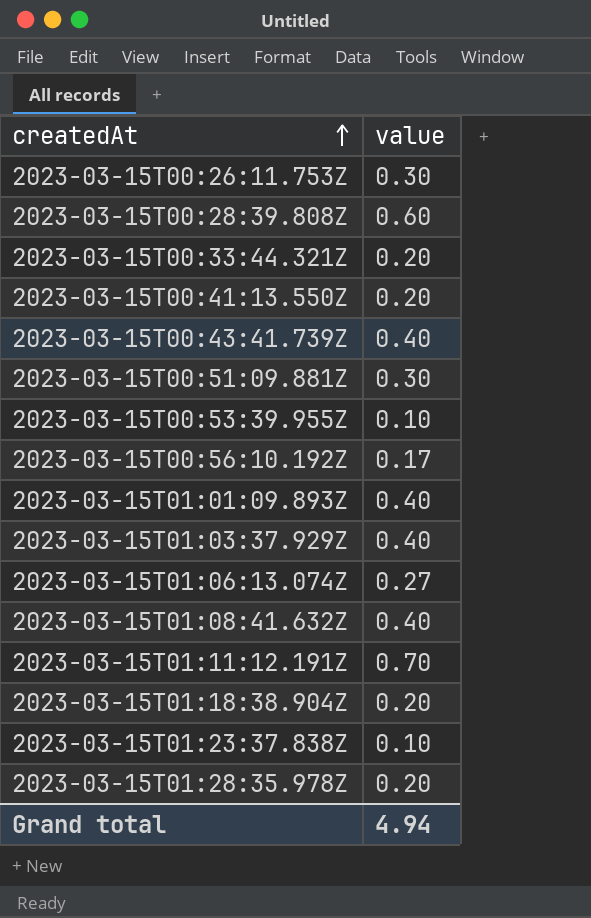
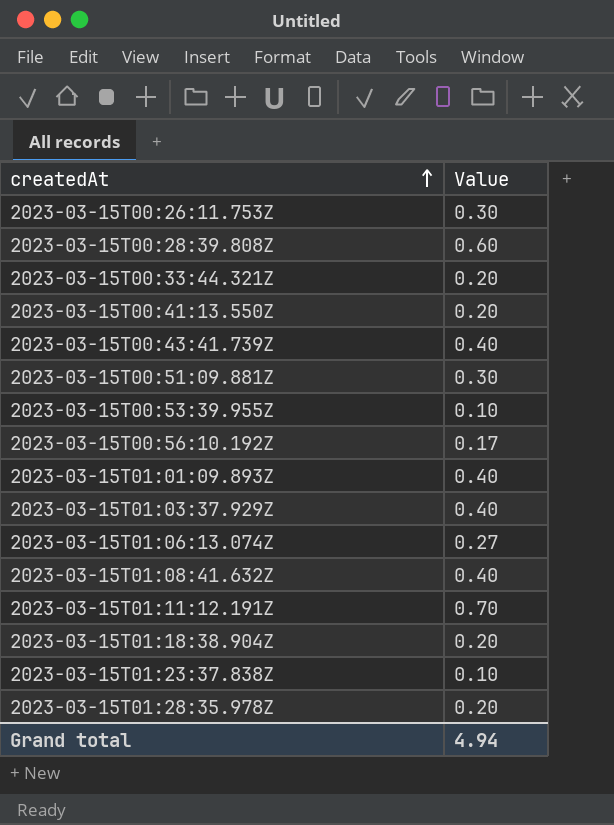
column name: value -> Value

